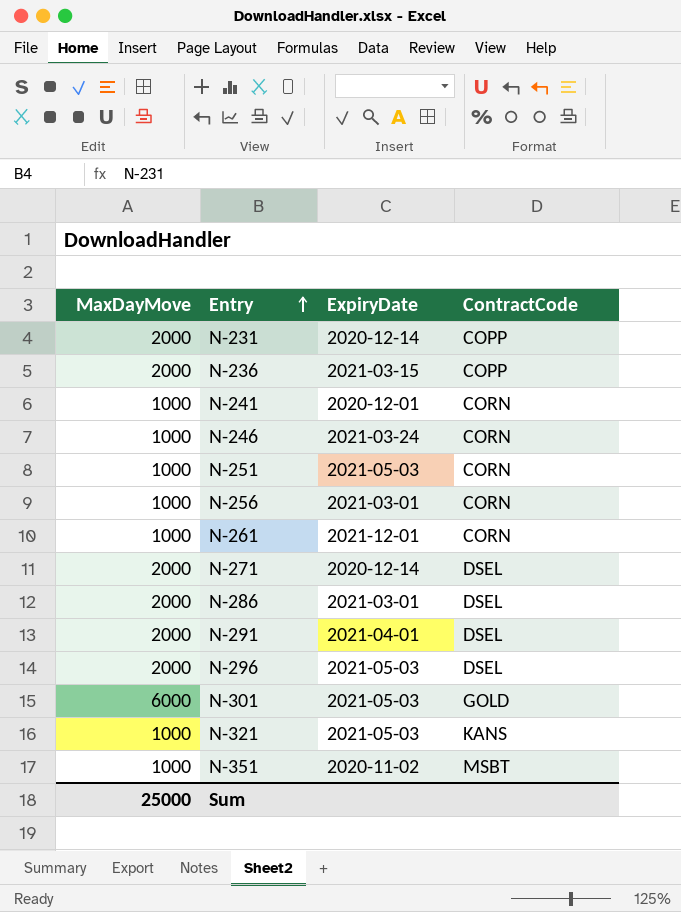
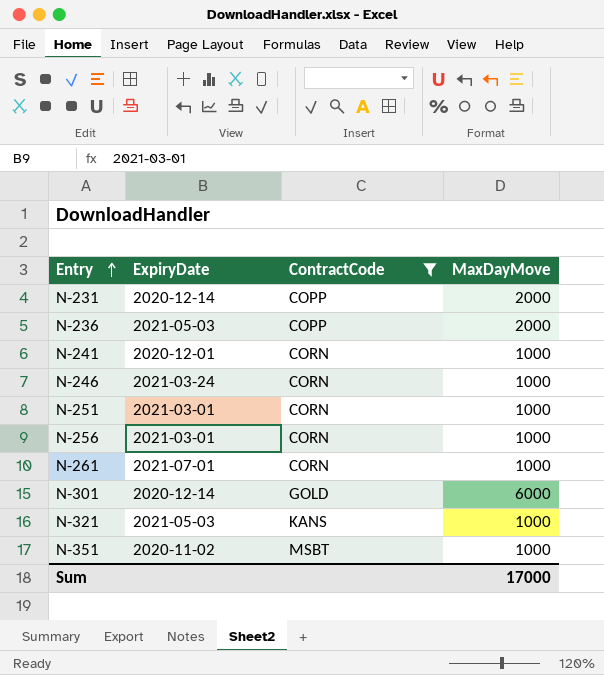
filter: none -> ContractCode != DSEL
column MaxDayMove | position: 1 -> 4
N-236 | ExpiryDate: 2021-03-15 -> 2021-05-03
N-251 | ExpiryDate: 2021-05-03 -> 2021-03-01
N-261 | ExpiryDate: 2021-12-01 -> 2021-07-01
N-301 | ExpiryDate: 2021-05-03 -> 2020-12-14
Sum | MaxDayMove: 25000 -> 17000

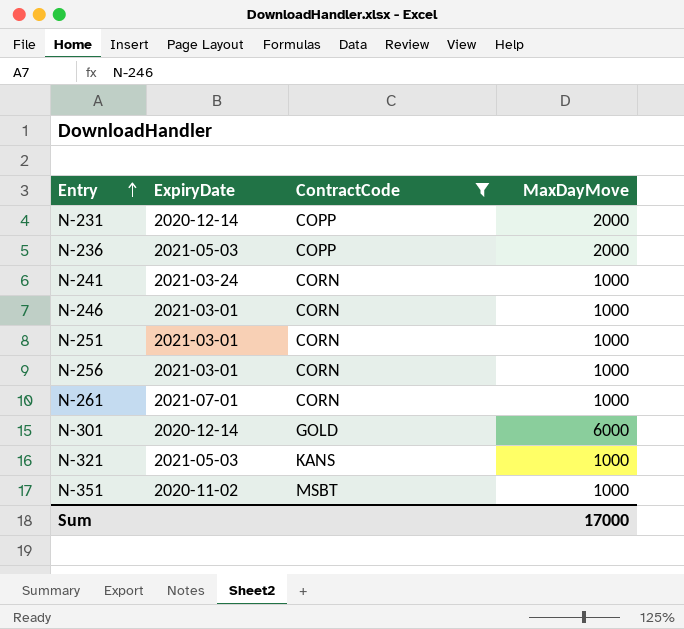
N-241 | ExpiryDate: 2020-12-01 -> 2021-03-24
N-246 | ExpiryDate: 2021-03-24 -> 2021-03-01

